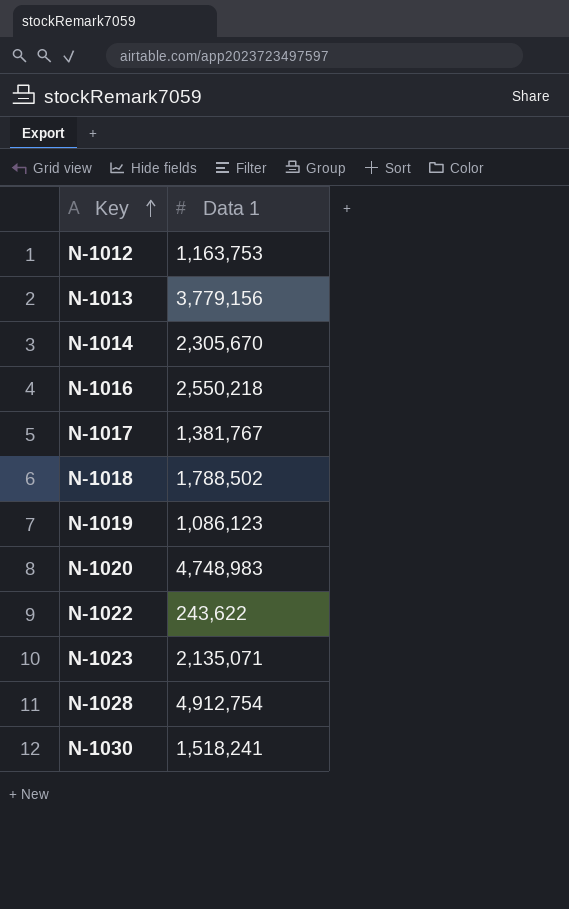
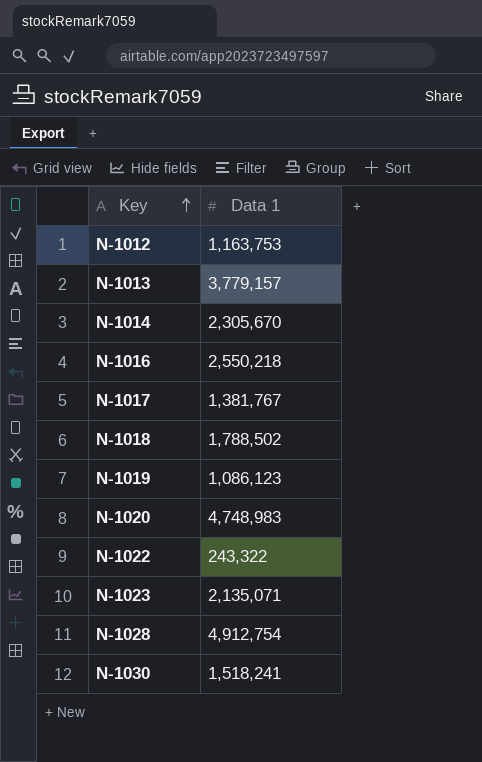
N-1013 | Data 1: 3,779,156 -> 3,779,157
N-1022 | Data 1: 243,622 -> 243,322

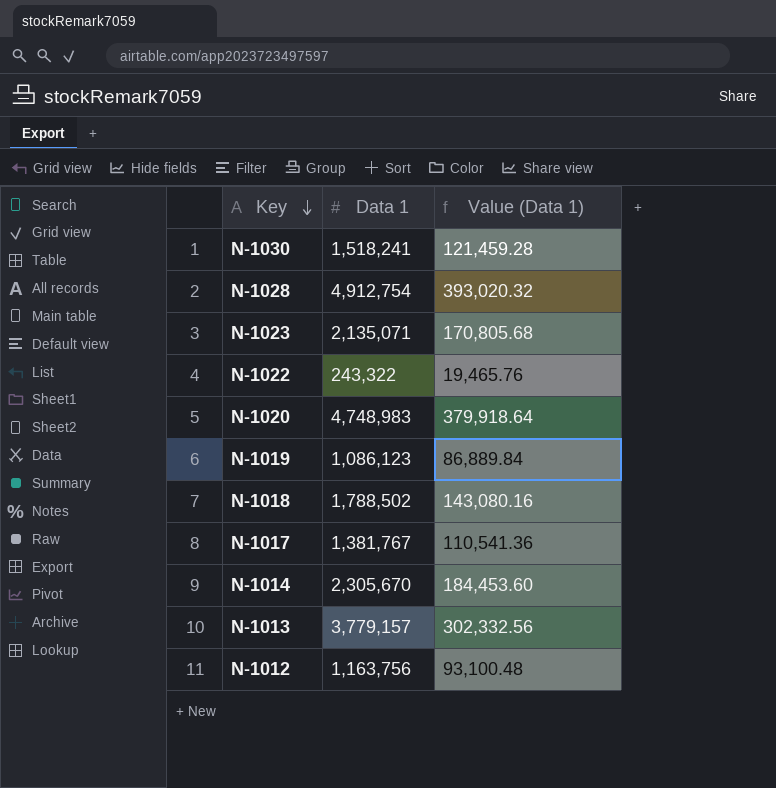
row order: Key ascending -> Key descending
column Value (Data 1) | formula: none -> [Data 1] * 0.08
row N-1016: 2,550,218 -> none
N-1012 | Data 1: 1,163,753 -> 1,163,756

